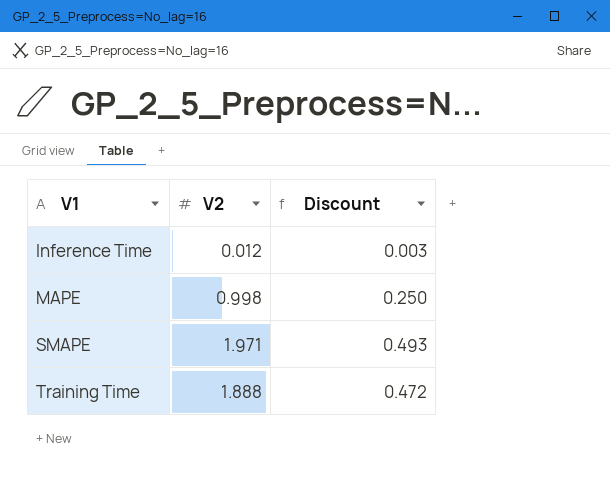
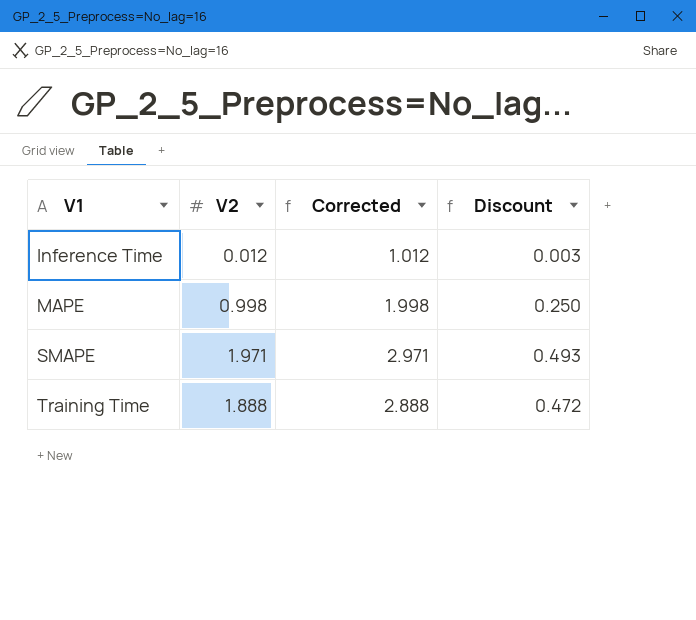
column Corrected | formula: none -> [V2] + 1

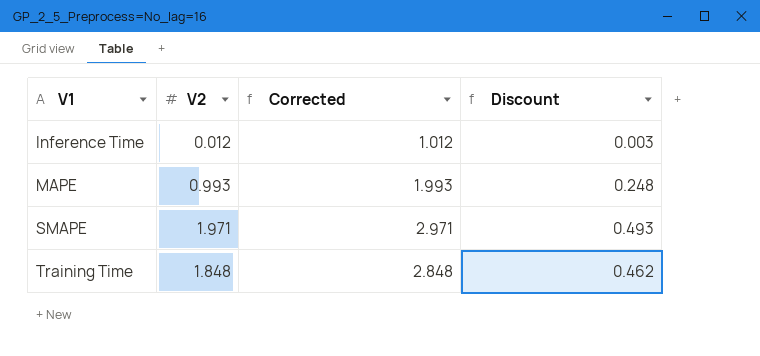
MAPE | V2: 0.998 -> 0.993
MAPE | Corrected: 1.998 -> 1.993
MAPE | Discount: 0.250 -> 0.248
Training Time | V2: 1.888 -> 1.848
Training Time | Corrected: 2.888 -> 2.848
Training Time | Discount: 0.472 -> 0.462

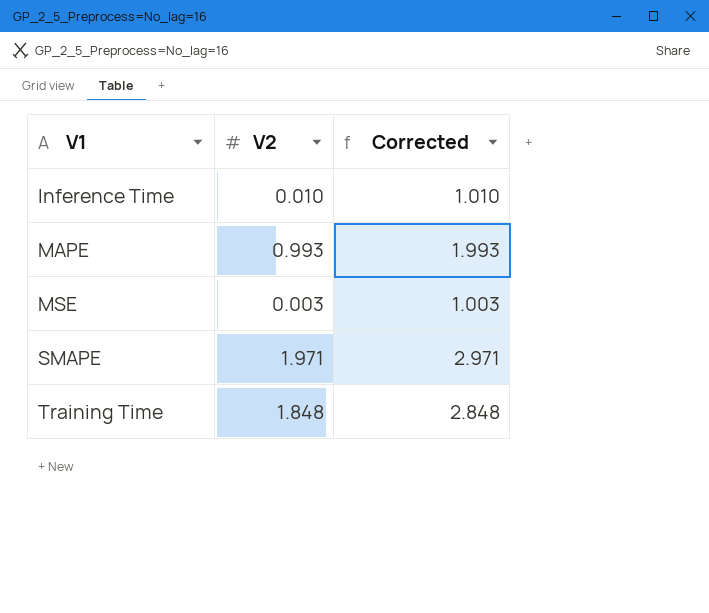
column Discount | formula: [V2] * 0.25 -> none
Inference Time | V2: 0.012 -> 0.010
Inference Time | Corrected: 1.012 -> 1.010
row MSE: none -> 0.003 | 1.003

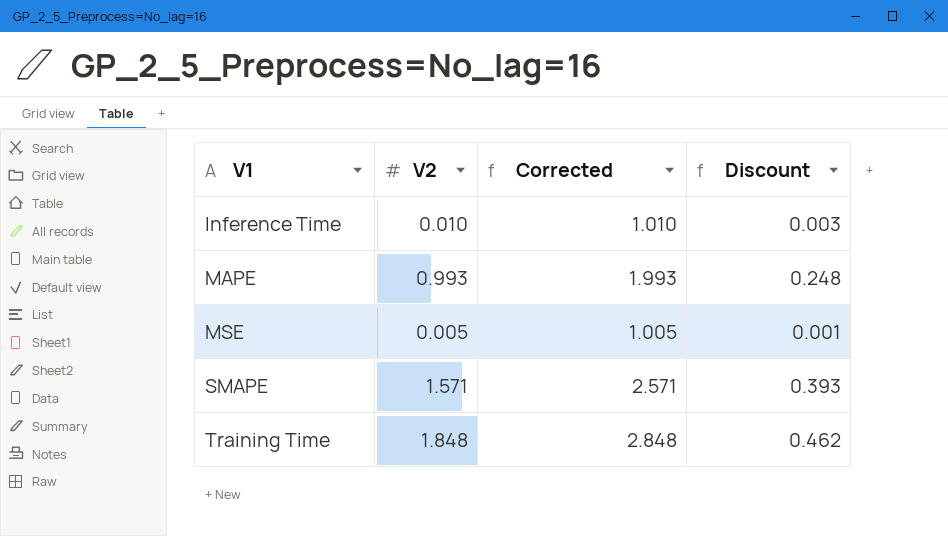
column Discount | formula: none -> [V2] * 0.25
MSE | V2: 0.003 -> 0.005
MSE | Corrected: 1.003 -> 1.005
SMAPE | V2: 1.971 -> 1.571
SMAPE | Corrected: 2.971 -> 2.571

